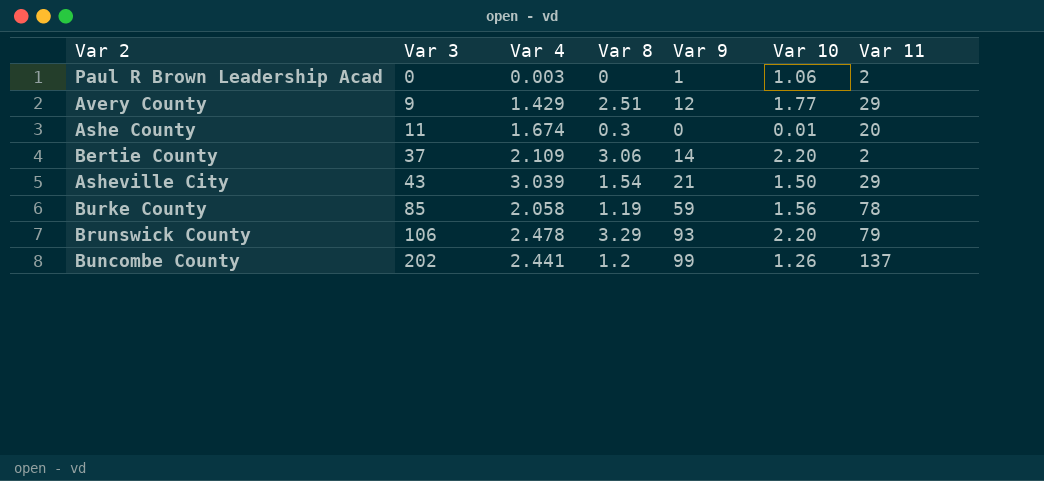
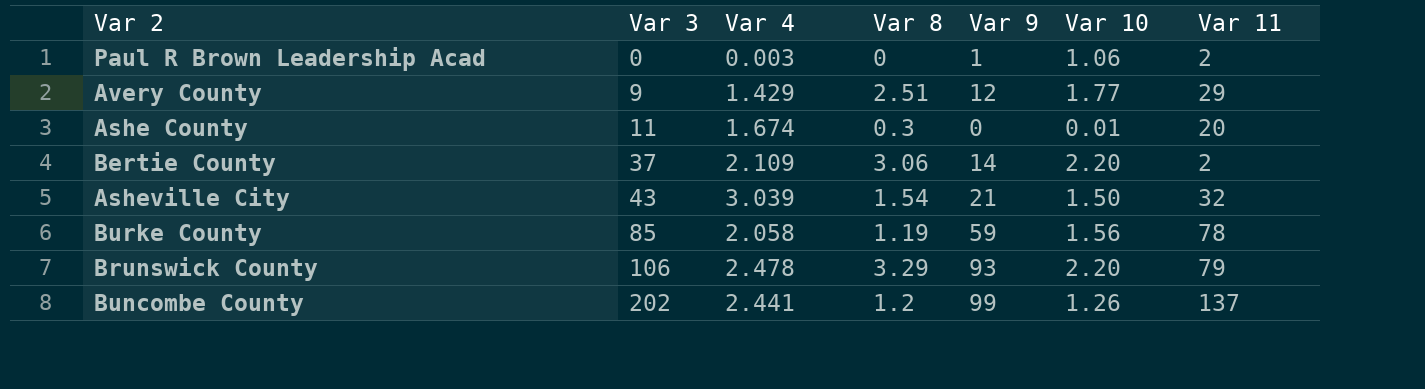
Asheville City | Var 11: 29 -> 32

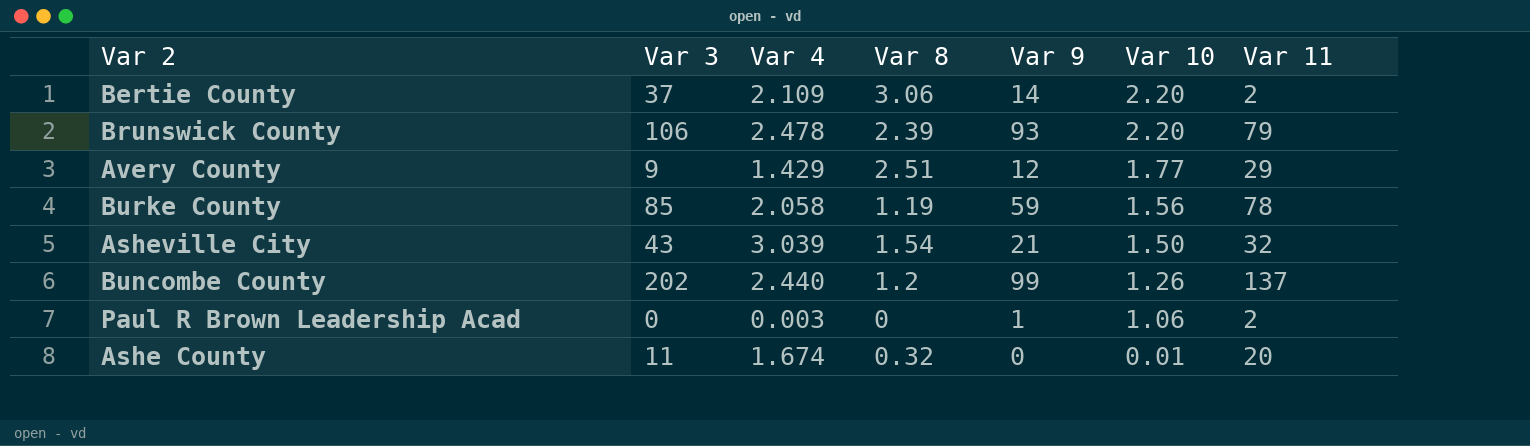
row order: Var 3 ascending -> Var 10 descending
Brunswick County | Var 8: 3.29 -> 2.39
Buncombe County | Var 4: 2.441 -> 2.440
Ashe County | Var 8: 0.3 -> 0.32

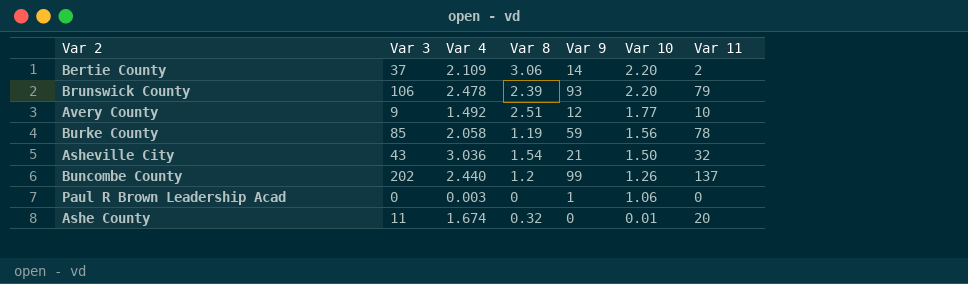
Avery County | Var 4: 1.429 -> 1.492
Avery County | Var 11: 29 -> 10
Asheville City | Var 4: 3.039 -> 3.036
Paul R Brown Leadership Acad | Var 11: 2 -> 0

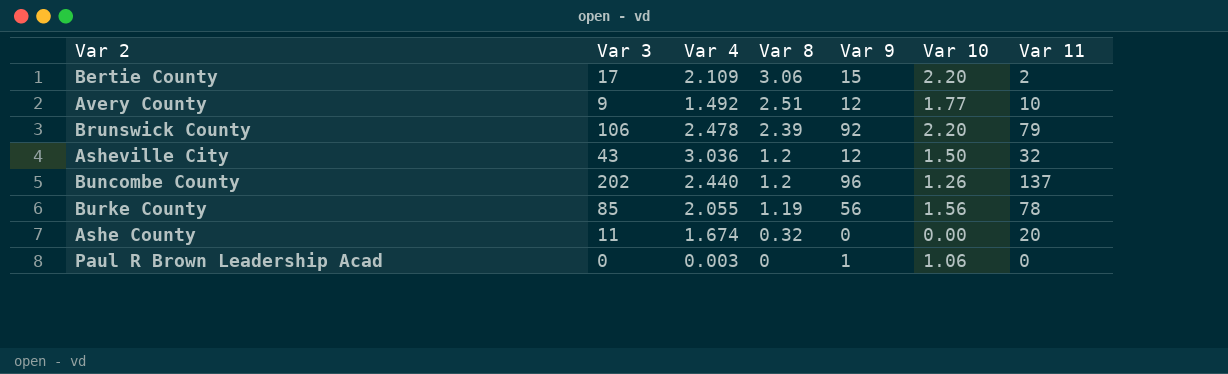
row order: Var 10 descending -> Var 8 descending
Bertie County | Var 3: 37 -> 17
Bertie County | Var 9: 14 -> 15
Brunswick County | Var 9: 93 -> 92
Asheville City | Var 8: 1.54 -> 1.2
Asheville City | Var 9: 21 -> 12
Buncombe County | Var 9: 99 -> 96
Burke County | Var 4: 2.058 -> 2.055
Burke County | Var 9: 59 -> 56
Ashe County | Var 10: 0.01 -> 0.00

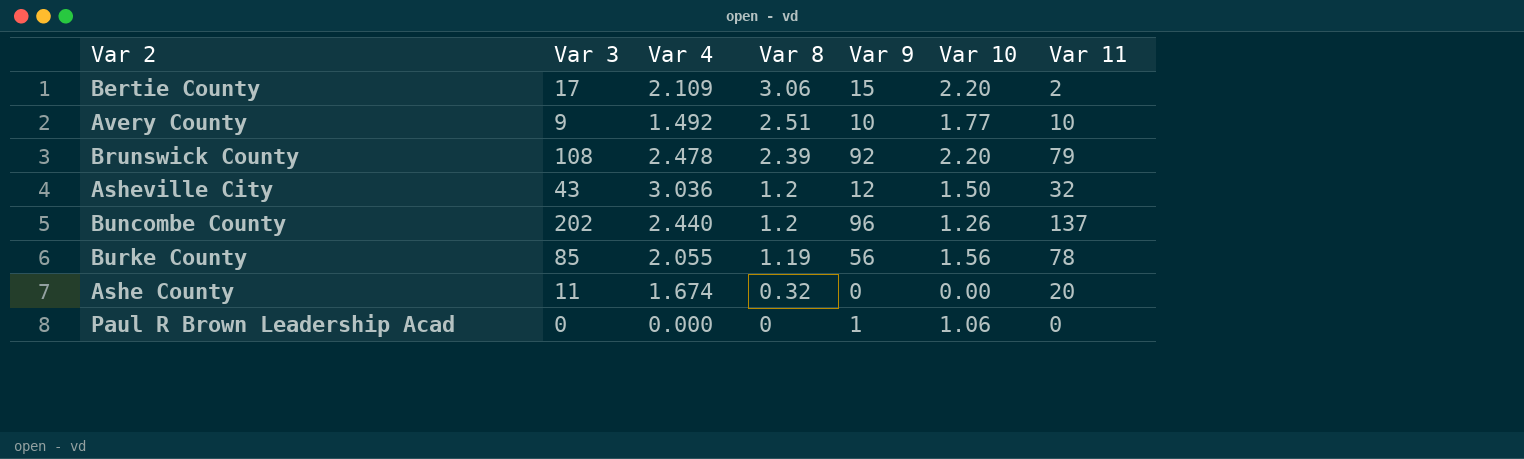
Avery County | Var 9: 12 -> 10
Brunswick County | Var 3: 106 -> 108
Paul R Brown Leadership Acad | Var 4: 0.003 -> 0.000

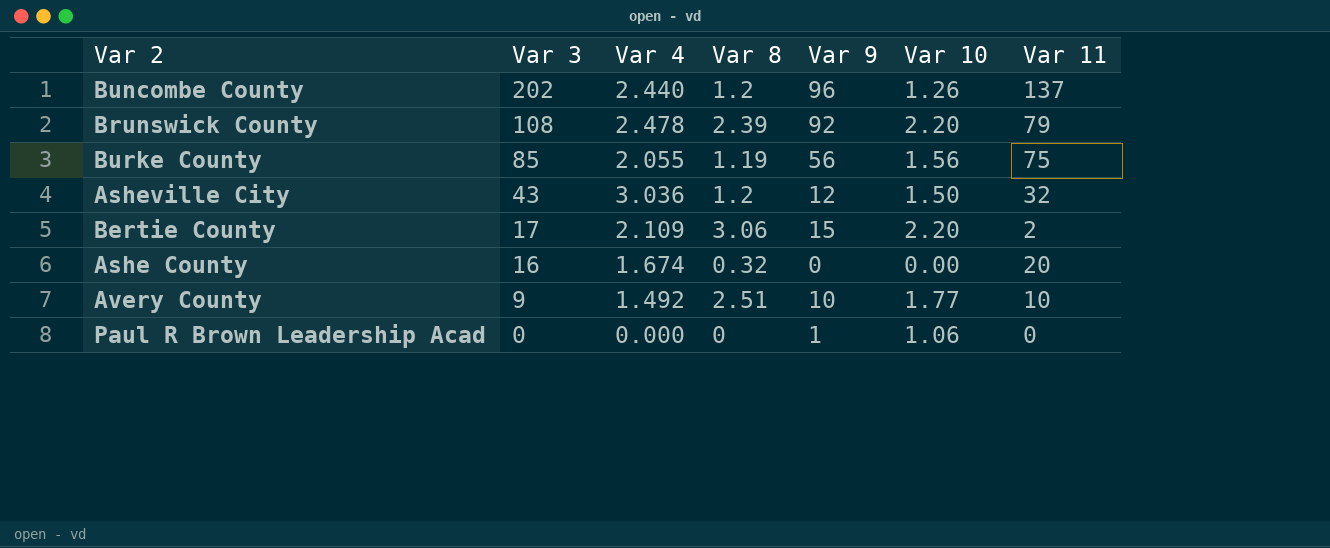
row order: Var 8 descending -> Var 3 descending
Burke County | Var 11: 78 -> 75
Ashe County | Var 3: 11 -> 16

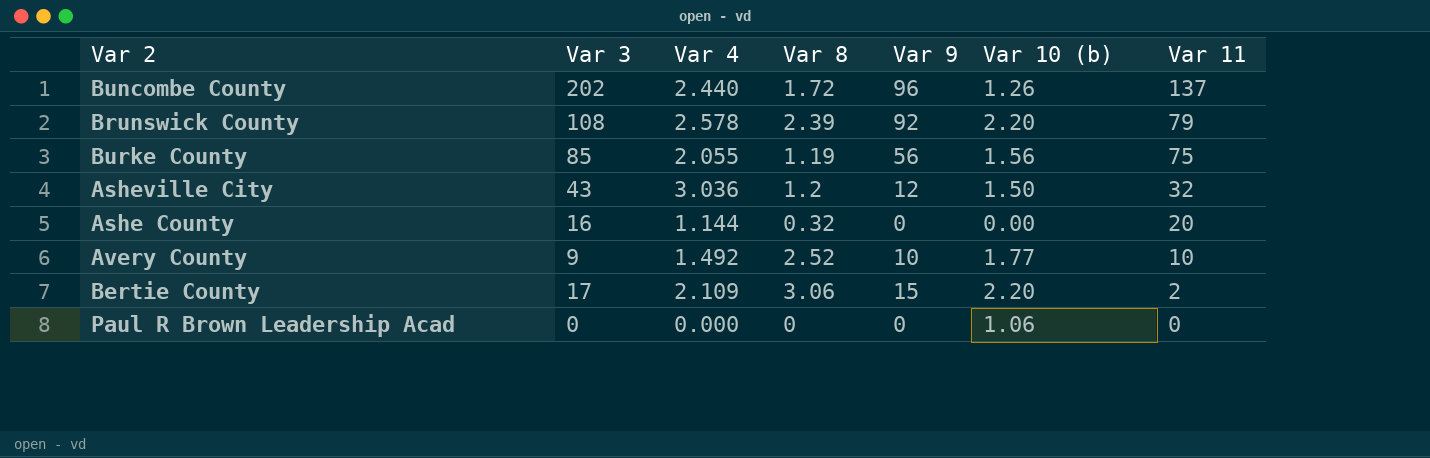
row order: Var 3 descending -> Var 11 descending
column name: Var 10 -> Var 10 (b)
Buncombe County | Var 8: 1.2 -> 1.72
Brunswick County | Var 4: 2.478 -> 2.578
Ashe County | Var 4: 1.674 -> 1.144
Avery County | Var 8: 2.51 -> 2.52
Paul R Brown Leadership Acad | Var 9: 1 -> 0

